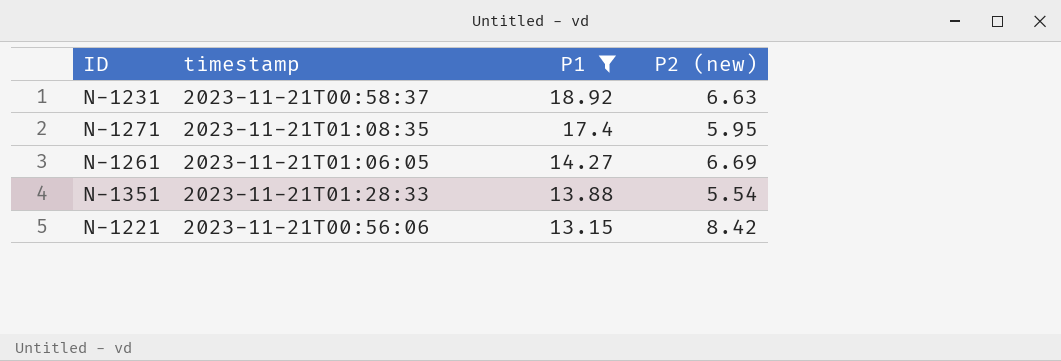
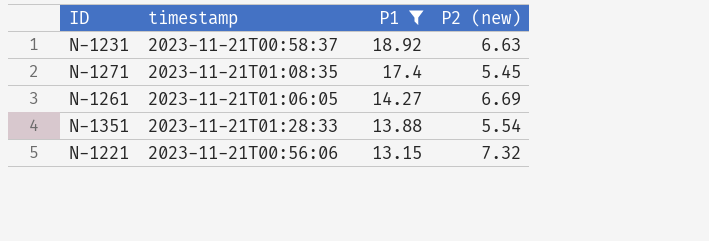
N-1271 | P2 (new): 5.95 -> 5.45
N-1221 | P2 (new): 8.42 -> 7.32

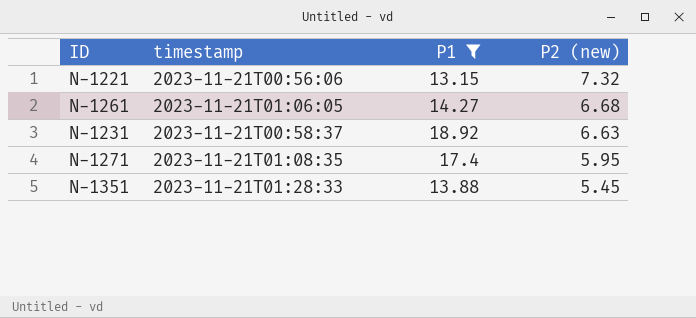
row order: P1 descending -> P2 (new) descending
N-1261 | P2 (new): 6.69 -> 6.68
N-1271 | P2 (new): 5.45 -> 5.95
N-1351 | P2 (new): 5.54 -> 5.45

